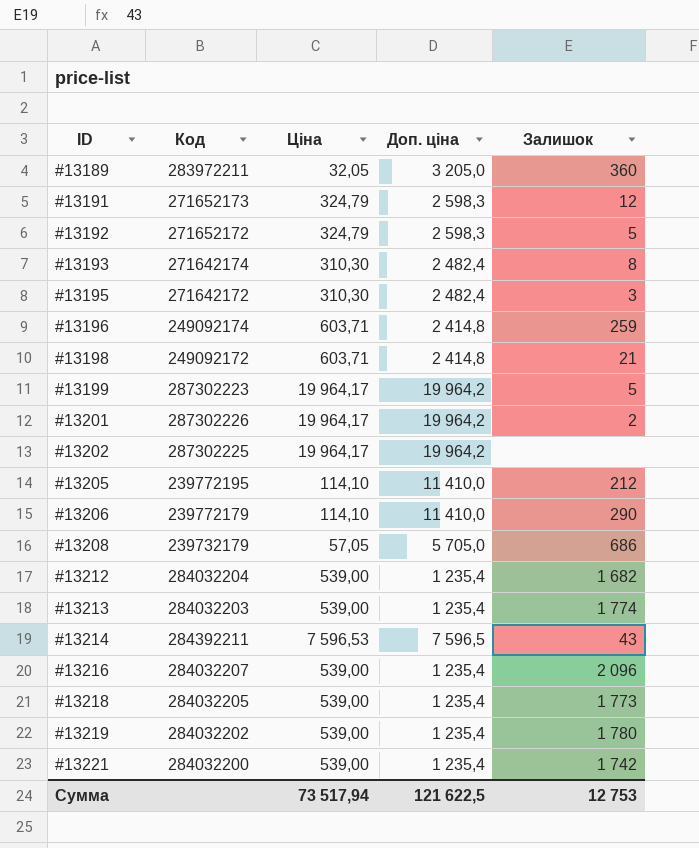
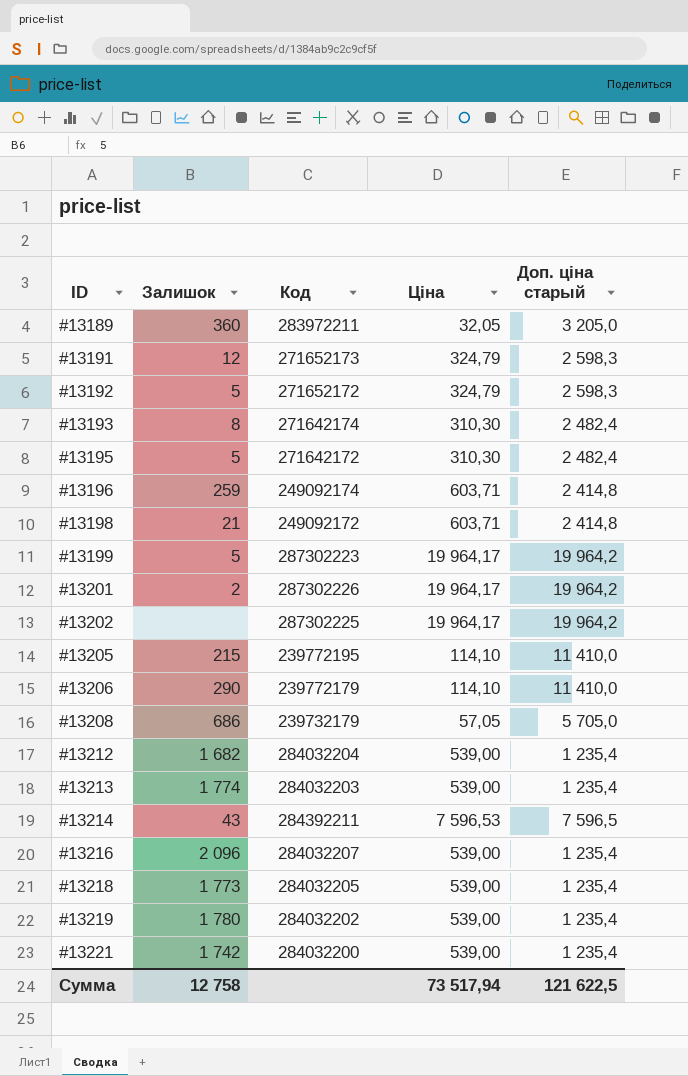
column Залишок | position: 5 -> 2
column name: Доп. ціна -> Доп. ціна старый
#13195 | Залишок: 3 -> 5
#13205 | Залишок: 212 -> 215
Сумма | Залишок: 12 753 -> 12 758

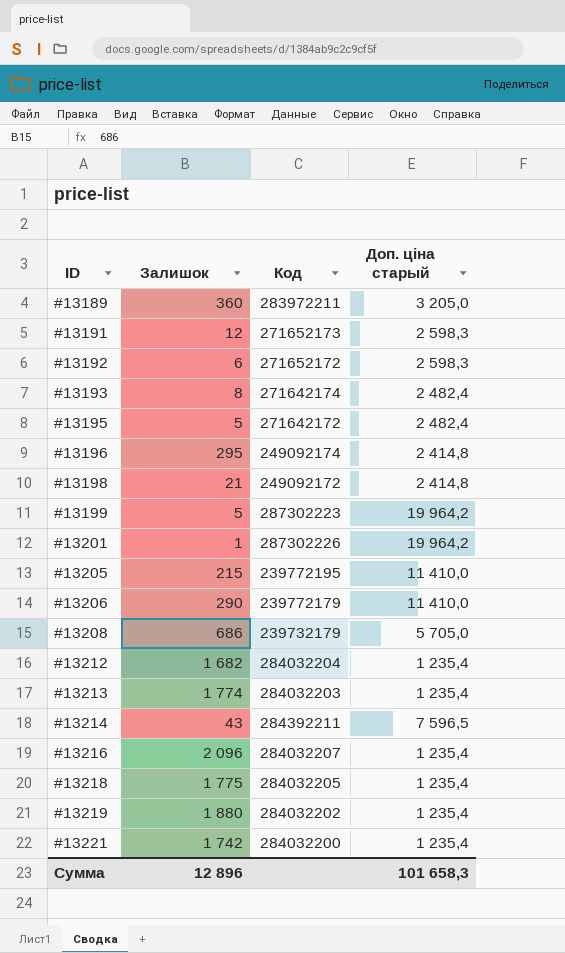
column Ціна | position: 4 -> none
row #13202: none | 287302225 | 19 964,17 | 19 964,2 -> none
#13192 | Залишок: 5 -> 6
#13196 | Залишок: 259 -> 295
#13201 | Залишок: 2 -> 1
#13218 | Залишок: 1 773 -> 1 775
#13219 | Залишок: 1 780 -> 1 880
Сумма | Залишок: 12 758 -> 12 896
Сумма | Доп. ціна старый: 121 622,5 -> 101 658,3

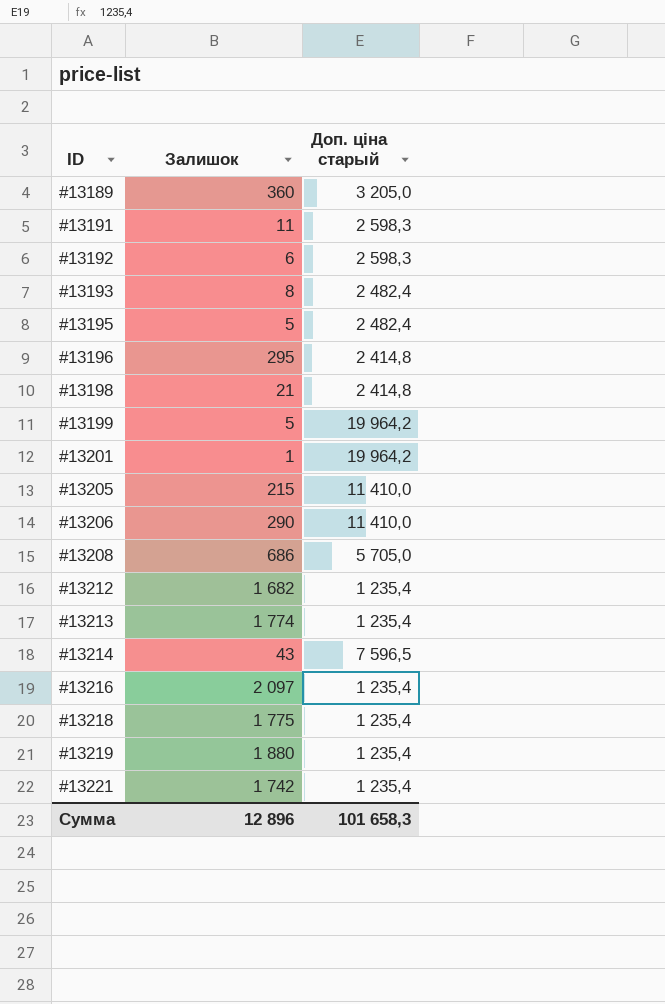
column Код | position: 3 -> none
#13191 | Залишок: 12 -> 11
#13216 | Залишок: 2 096 -> 2 097

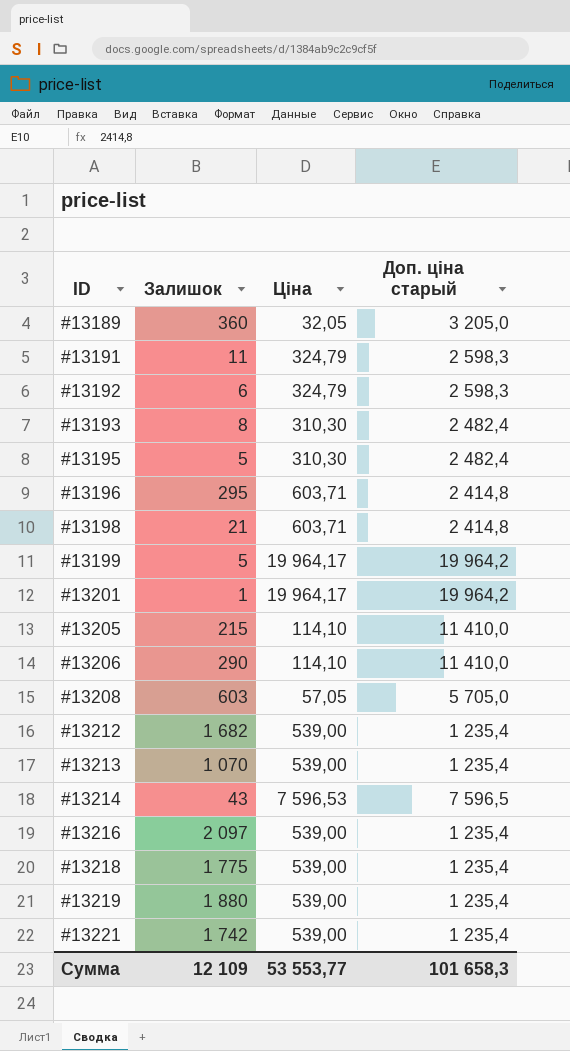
column Ціна | position: none -> 3
#13208 | Залишок: 686 -> 603
#13213 | Залишок: 1 774 -> 1 070
Сумма | Залишок: 12 896 -> 12 109

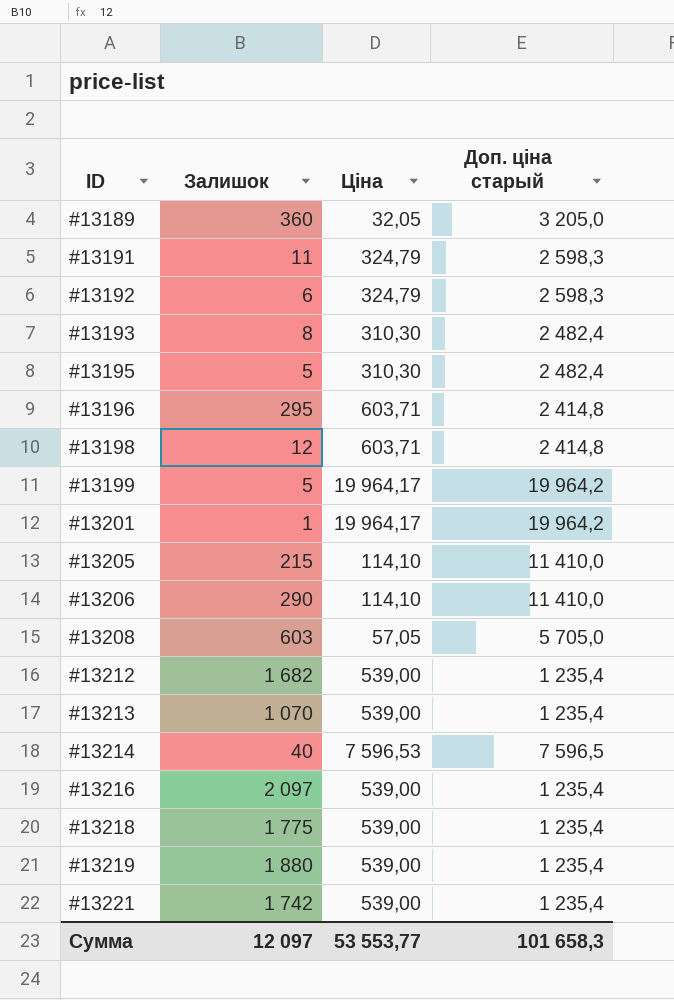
#13198 | Залишок: 21 -> 12
#13214 | Залишок: 43 -> 40
Сумма | Залишок: 12 109 -> 12 097

